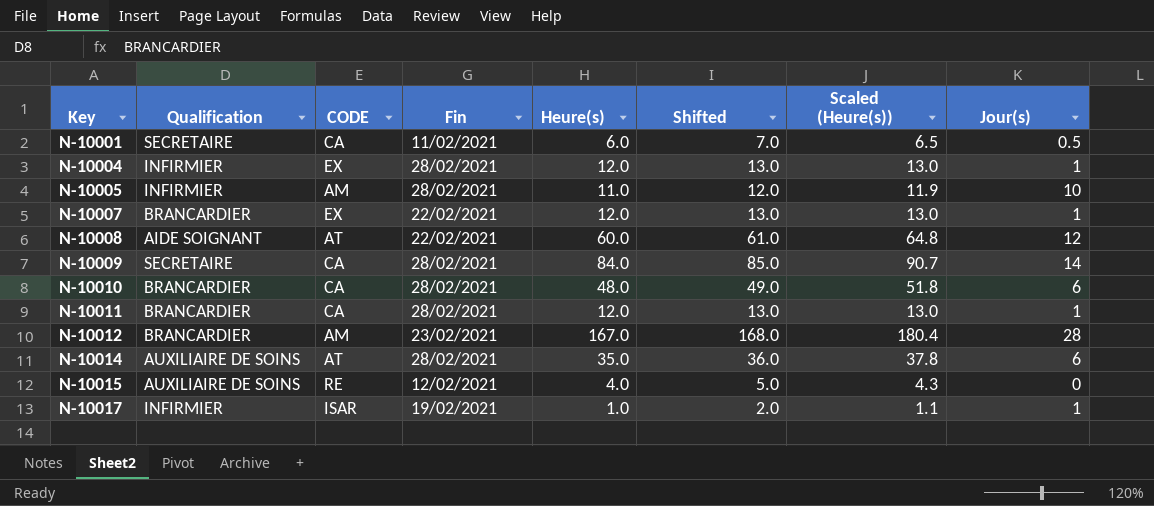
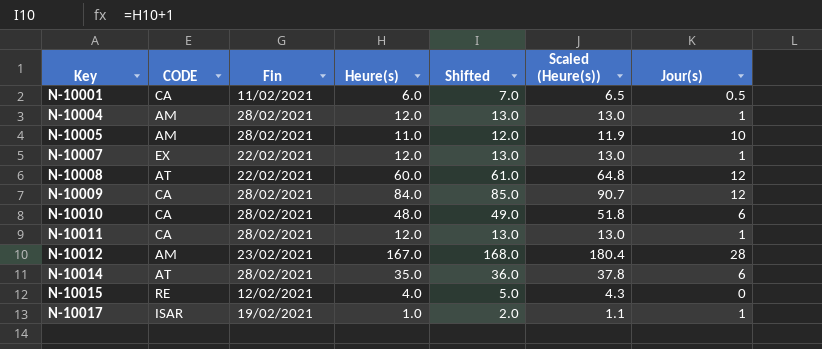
column Qualification | position: 2 -> none
N-10004 | CODE: EX -> AM
N-10009 | Jour(s): 14 -> 12

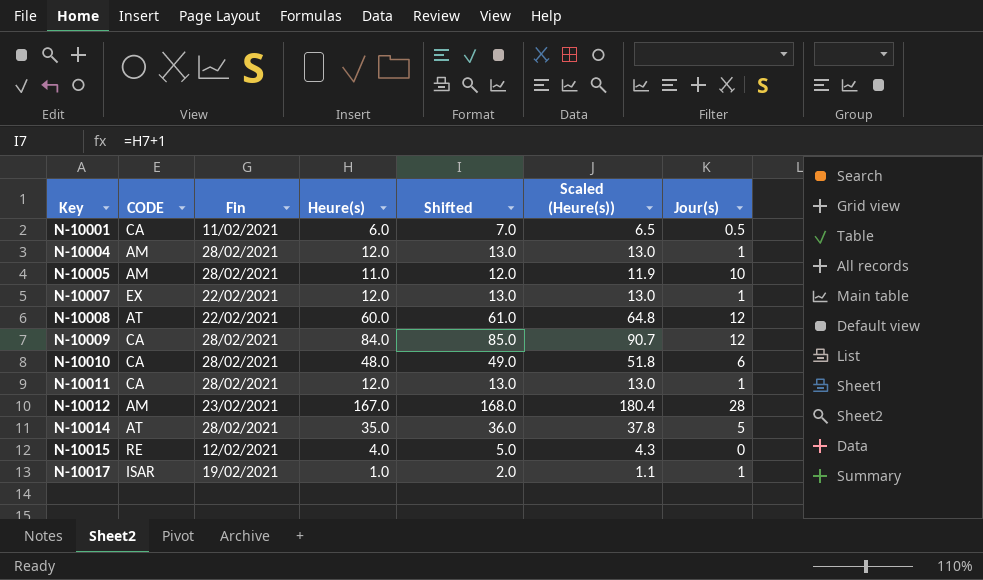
N-10014 | Jour(s): 6 -> 5

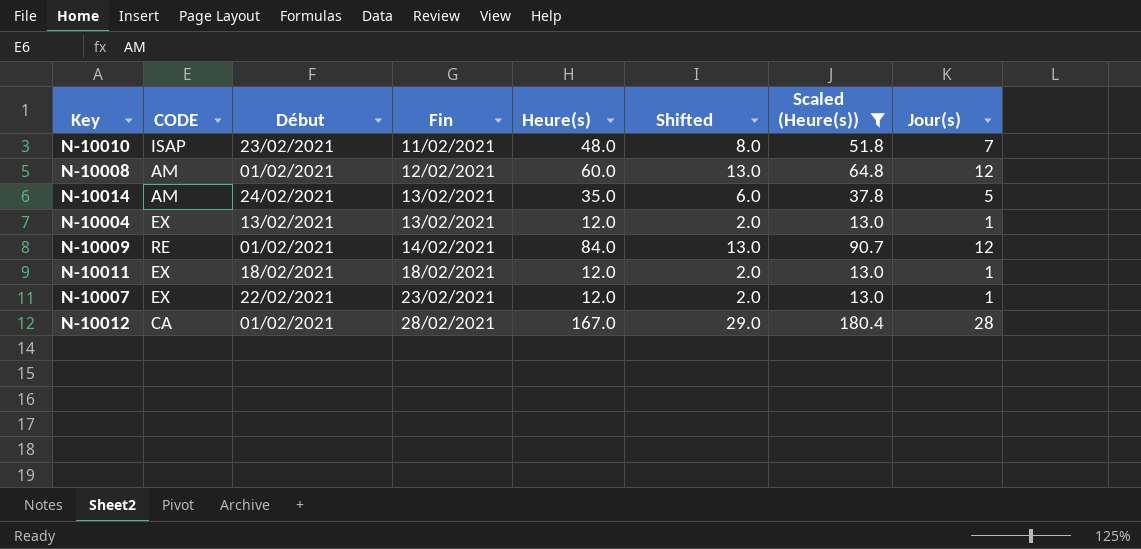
filter: none -> Scaled (Heure(s)) >= 13.0
row order: Key ascending -> Fin ascending
column Début | position: none -> 3
column Shifted | formula: [Heure(s)] + 1 -> [Jour(s)] + 1
N-10010 | CODE: CA -> ISAP
N-10010 | Fin: 28/02/2021 -> 11/02/2021
N-10010 | Jour(s): 6 -> 7
N-10008 | CODE: AT -> AM
N-10008 | Fin: 22/02/2021 -> 12/02/2021
N-10014 | CODE: AT -> AM
N-10014 | Fin: 28/02/2021 -> 13/02/2021
N-10004 | CODE: AM -> EX
N-10004 | Fin: 28/02/2021 -> 13/02/2021
N-10009 | CODE: CA -> RE
N-10009 | Fin: 28/02/2021 -> 14/02/2021
N-10011 | CODE: CA -> EX
N-10011 | Fin: 28/02/2021 -> 18/02/2021
N-10007 | Fin: 22/02/2021 -> 23/02/2021
N-10012 | CODE: AM -> CA
N-10012 | Fin: 23/02/2021 -> 28/02/2021

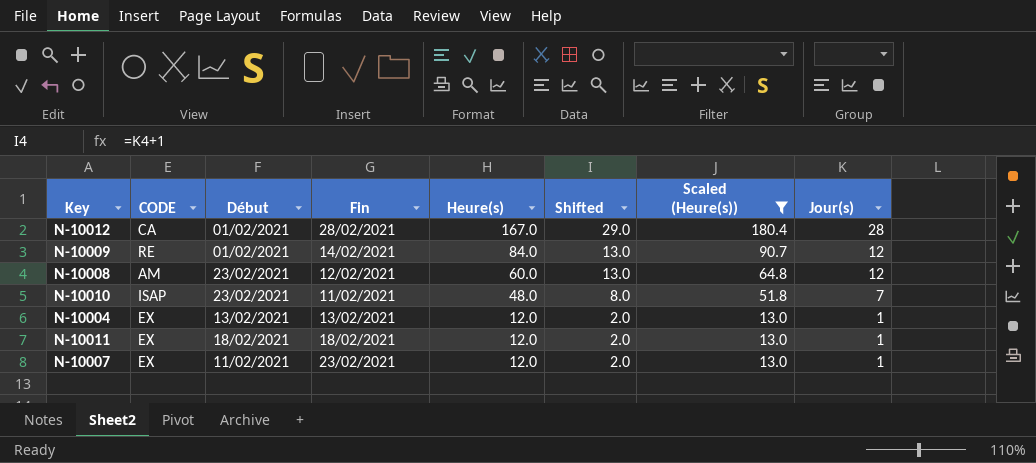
row order: Fin ascending -> Heure(s) descending
row N-10014: AM | 24/02/2021 | 13/02/2021 | 35.0 | 6.0 | 37.8 | 5 -> none
N-10008 | Début: 01/02/2021 -> 23/02/2021
N-10007 | Début: 22/02/2021 -> 11/02/2021

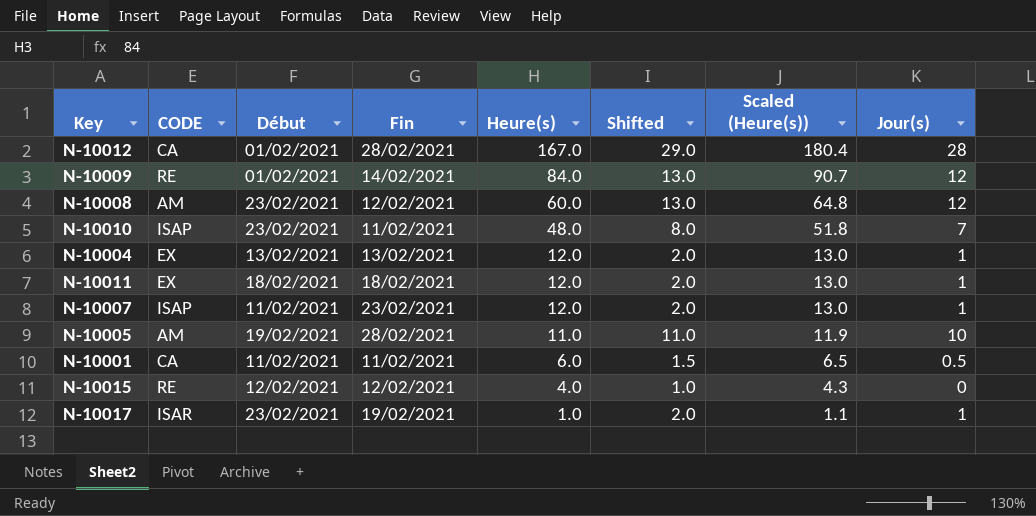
filter: Scaled (Heure(s)) >= 13.0 -> none
N-10007 | CODE: EX -> ISAP

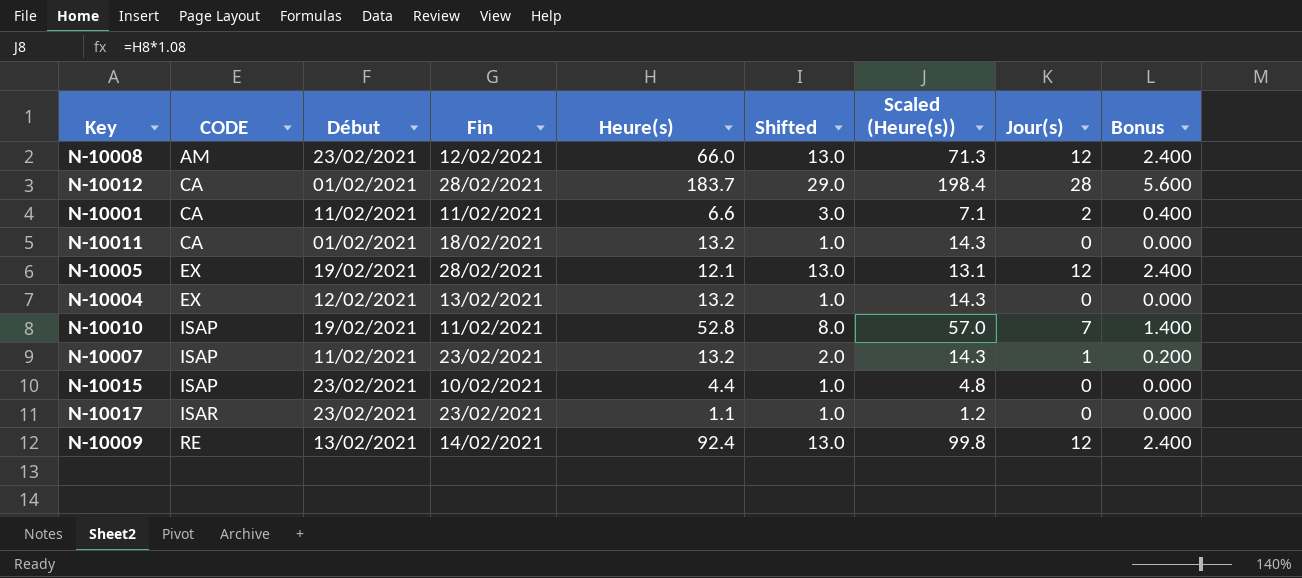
row order: Heure(s) descending -> CODE ascending
column Bonus | formula: none -> [Jour(s)] * 0.2
N-10008 | Heure(s): 60.0 -> 66.0
N-10008 | Scaled (Heure(s)): 64.8 -> 71.3
N-10012 | Heure(s): 167.0 -> 183.7
N-10012 | Scaled (Heure(s)): 180.4 -> 198.4
N-10001 | Heure(s): 6.0 -> 6.6
N-10001 | Shifted: 1.5 -> 3.0
N-10001 | Scaled (Heure(s)): 6.5 -> 7.1
N-10001 | Jour(s): 0.5 -> 2
N-10011 | CODE: EX -> CA
N-10011 | Début: 18/02/2021 -> 01/02/2021
N-10011 | Heure(s): 12.0 -> 13.2
N-10011 | Shifted: 2.0 -> 1.0
N-10011 | Scaled (Heure(s)): 13.0 -> 14.3
N-10011 | Jour(s): 1 -> 0
N-10005 | CODE: AM -> EX
N-10005 | Heure(s): 11.0 -> 12.1
N-10005 | Shifted: 11.0 -> 13.0
N-10005 | Scaled (Heure(s)): 11.9 -> 13.1
N-10005 | Jour(s): 10 -> 12
N-10004 | Début: 13/02/2021 -> 12/02/2021
N-10004 | Heure(s): 12.0 -> 13.2
N-10004 | Shifted: 2.0 -> 1.0
N-10004 | Scaled (Heure(s)): 13.0 -> 14.3
N-10004 | Jour(s): 1 -> 0
N-10010 | Début: 23/02/2021 -> 19/02/2021
N-10010 | Heure(s): 48.0 -> 52.8
N-10010 | Scaled (Heure(s)): 51.8 -> 57.0
N-10007 | Heure(s): 12.0 -> 13.2
N-10007 | Scaled (Heure(s)): 13.0 -> 14.3
N-10015 | CODE: RE -> ISAP
N-10015 | Début: 12/02/2021 -> 23/02/2021
N-10015 | Fin: 12/02/2021 -> 10/02/2021
N-10015 | Heure(s): 4.0 -> 4.4
N-10015 | Scaled (Heure(s)): 4.3 -> 4.8
N-10017 | Fin: 19/02/2021 -> 23/02/2021
N-10017 | Heure(s): 1.0 -> 1.1
N-10017 | Shifted: 2.0 -> 1.0
N-10017 | Scaled (Heure(s)): 1.1 -> 1.2
N-10017 | Jour(s): 1 -> 0
N-10009 | Début: 01/02/2021 -> 13/02/2021
N-10009 | Heure(s): 84.0 -> 92.4
N-10009 | Scaled (Heure(s)): 90.7 -> 99.8

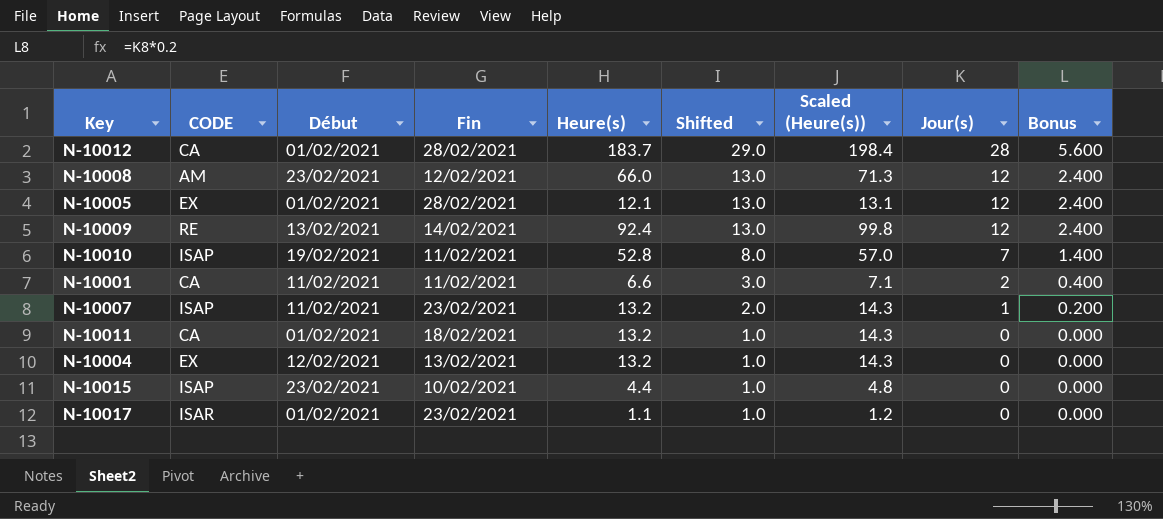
row order: CODE ascending -> Shifted descending
N-10005 | Début: 19/02/2021 -> 01/02/2021
N-10017 | Début: 23/02/2021 -> 01/02/2021

